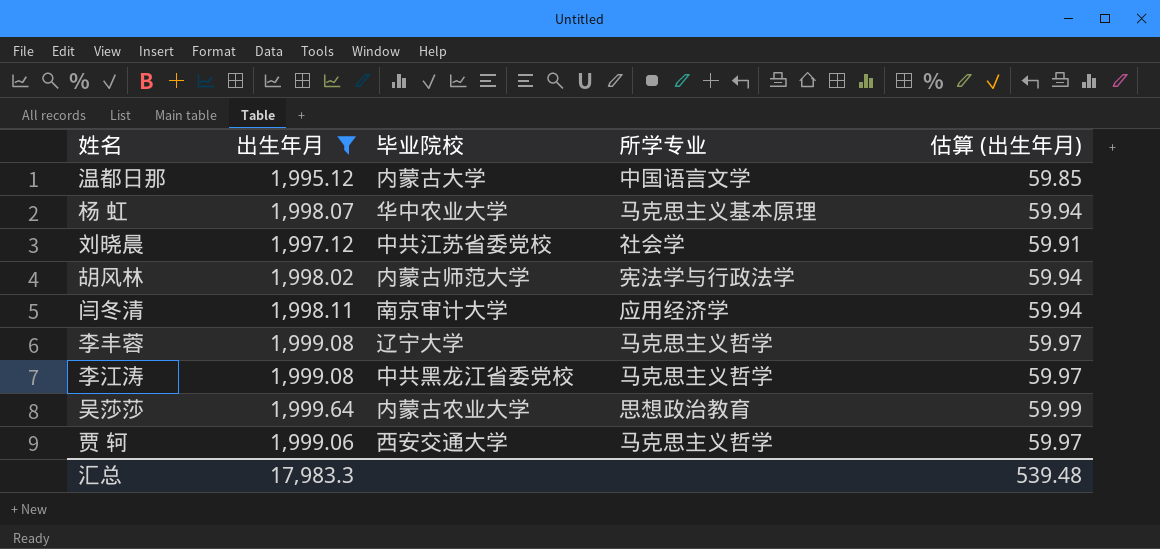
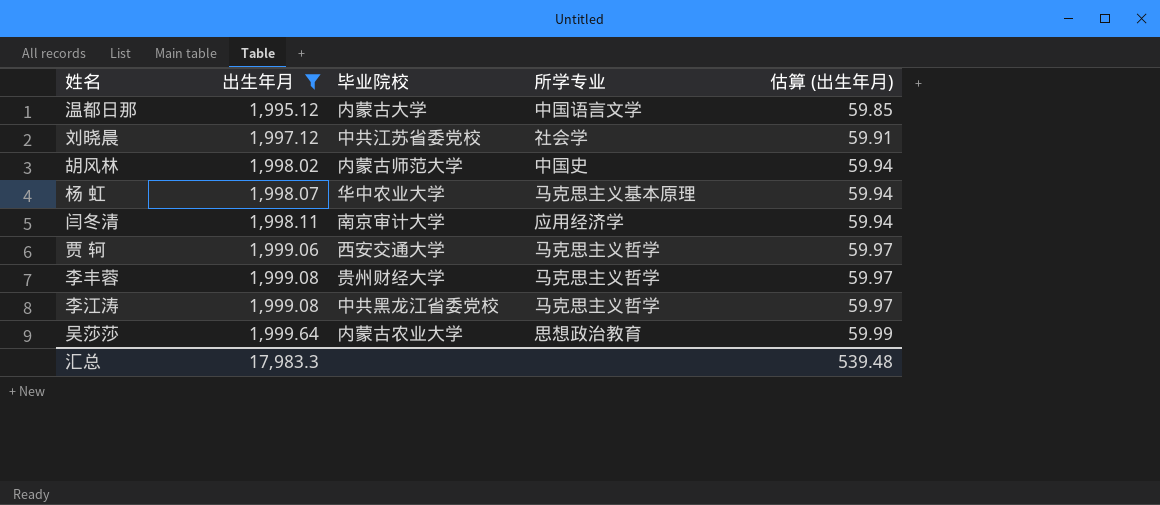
row order: none -> 出生年月 ascending
胡风林 | 所学专业: 宪法学与行政法学 -> 中国史
李丰蓉 | 毕业院校: 辽宁大学 -> 贵州财经大学

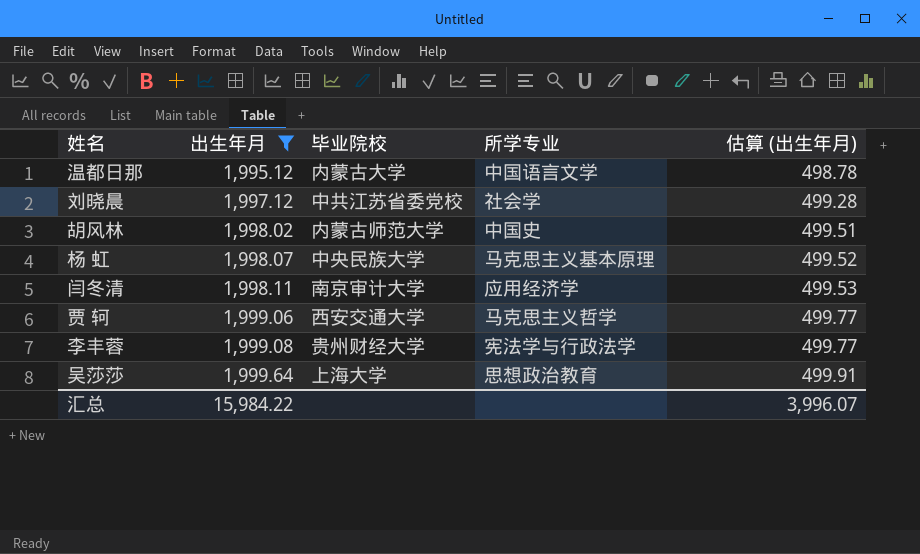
column 估算 (出生年月) | formula: [出生年月] * 0.03 -> [出生年月] * 0.25
row 李江涛: 1,999.08 | 中共黑龙江省委党校 | 马克思主义哲学 | 59.97 -> none
杨 虹 | 毕业院校: 华中农业大学 -> 中央民族大学
李丰蓉 | 所学专业: 马克思主义哲学 -> 宪法学与行政法学
吴莎莎 | 毕业院校: 内蒙古农业大学 -> 上海大学
汇总 | 出生年月: 17,983.3 -> 15,984.22
汇总 | 估算 (出生年月): 539.48 -> 3,996.07

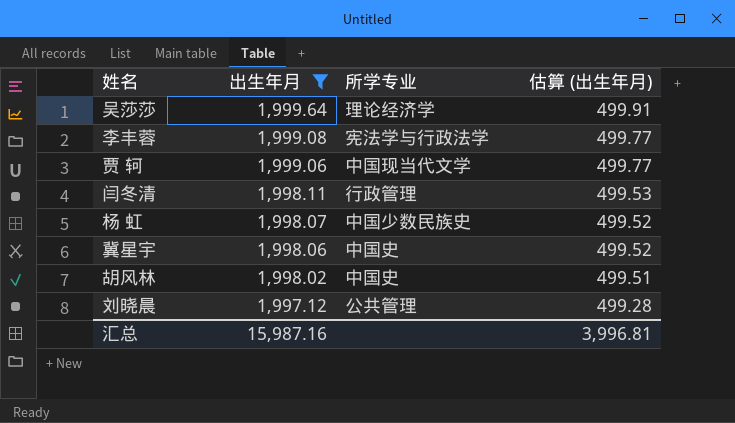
row order: 出生年月 ascending -> 出生年月 descending
column 毕业院校 | position: 3 -> none
row 温都日那: 1,995.12 | 内蒙古大学 | 中国语言文学 | 498.78 -> none
吴莎莎 | 所学专业: 思想政治教育 -> 理论经济学
贾 轲 | 所学专业: 马克思主义哲学 -> 中国现当代文学
闫冬清 | 所学专业: 应用经济学 -> 行政管理
杨 虹 | 所学专业: 马克思主义基本原理 -> 中国少数民族史
row 冀星宇: none -> 1,998.06 | 中国史 | 499.52
刘晓晨 | 所学专业: 社会学 -> 公共管理
汇总 | 出生年月: 15,984.22 -> 15,987.16
汇总 | 估算 (出生年月): 3,996.07 -> 3,996.81

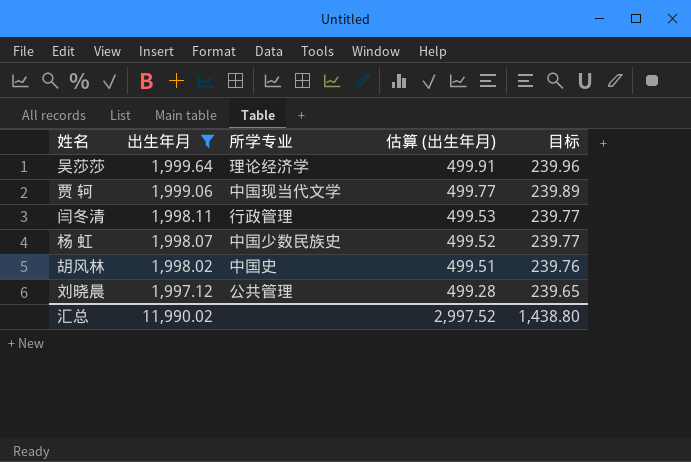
column 目标 | formula: none -> [出生年月] * 0.12
row 李丰蓉: 1,999.08 | 宪法学与行政法学 | 499.77 -> none
row 冀星宇: 1,998.06 | 中国史 | 499.52 -> none
汇总 | 出生年月: 15,987.16 -> 11,990.02
汇总 | 估算 (出生年月): 3,996.81 -> 2,997.52

